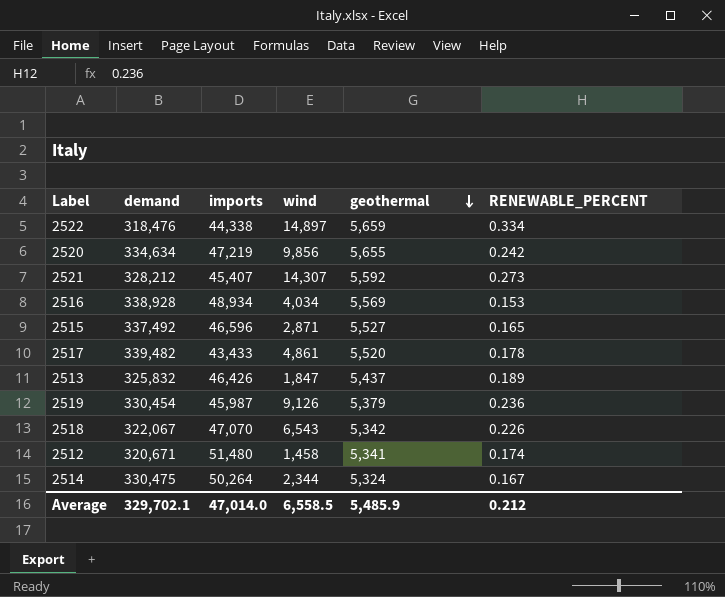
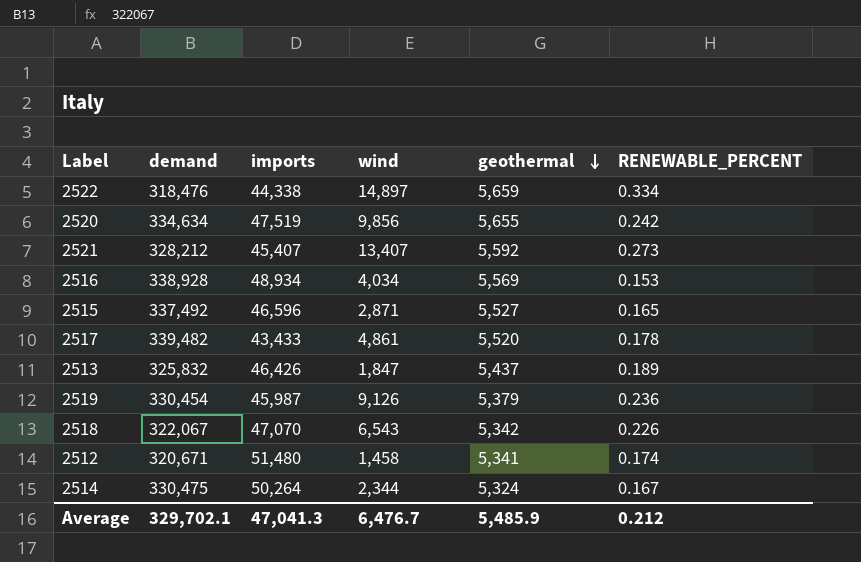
2520 | imports: 47,219 -> 47,519
2521 | wind: 14,307 -> 13,407
Average | imports: 47,014.0 -> 47,041.3
Average | wind: 6,558.5 -> 6,476.7

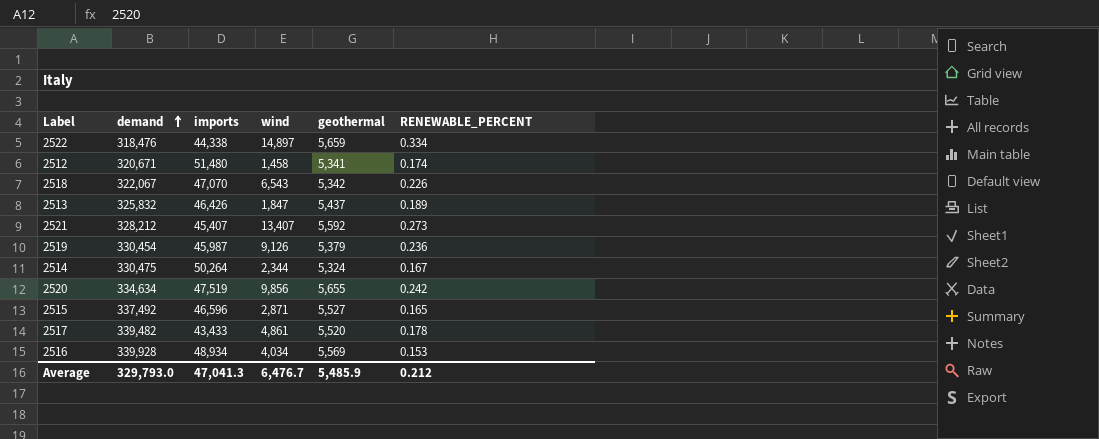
row order: geothermal descending -> demand ascending
2516 | demand: 338,928 -> 339,928
Average | demand: 329,702.1 -> 329,793.0

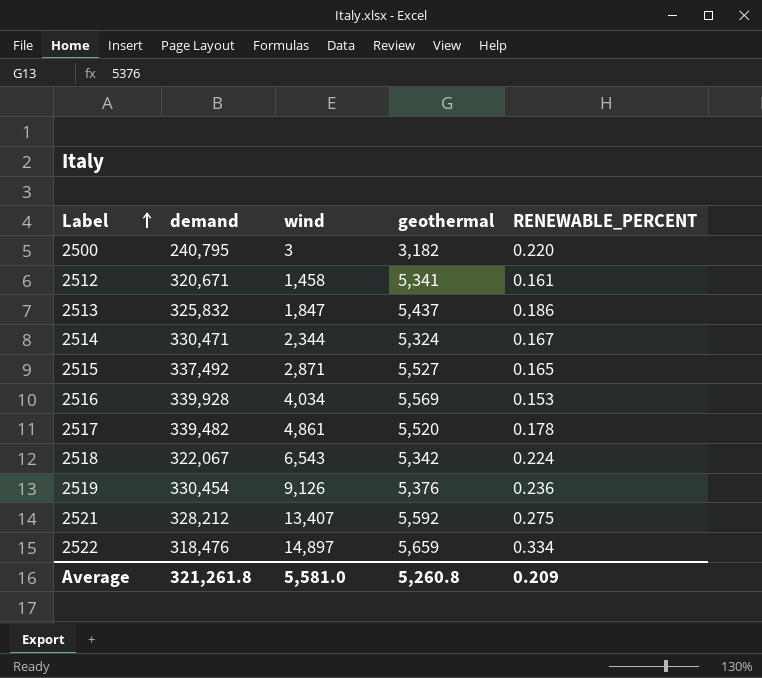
row order: demand ascending -> Label ascending
column imports | position: 3 -> none
row 2520: 334,634 | 47,519 | 9,856 | 5,655 | 0.242 -> none
row 2500: none -> 240,795 | 3 | 3,182 | 0.220
2512 | RENEWABLE_PERCENT: 0.174 -> 0.161
2513 | RENEWABLE_PERCENT: 0.189 -> 0.186
2514 | demand: 330,475 -> 330,471
2518 | RENEWABLE_PERCENT: 0.226 -> 0.224
2519 | geothermal: 5,379 -> 5,376
2521 | RENEWABLE_PERCENT: 0.273 -> 0.275
Average | demand: 329,793.0 -> 321,261.8
Average | wind: 6,476.7 -> 5,581.0
Average | geothermal: 5,485.9 -> 5,260.8
Average | RENEWABLE_PERCENT: 0.212 -> 0.209

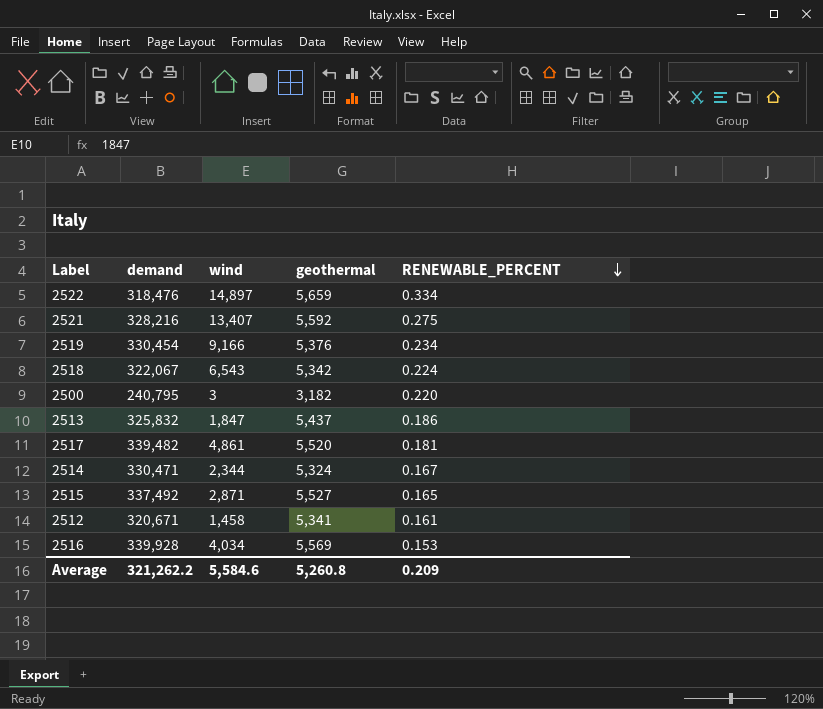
row order: Label ascending -> RENEWABLE_PERCENT descending
2521 | demand: 328,212 -> 328,216
2519 | wind: 9,126 -> 9,166
2519 | RENEWABLE_PERCENT: 0.236 -> 0.234
2517 | RENEWABLE_PERCENT: 0.178 -> 0.181
Average | demand: 321,261.8 -> 321,262.2
Average | wind: 5,581.0 -> 5,584.6

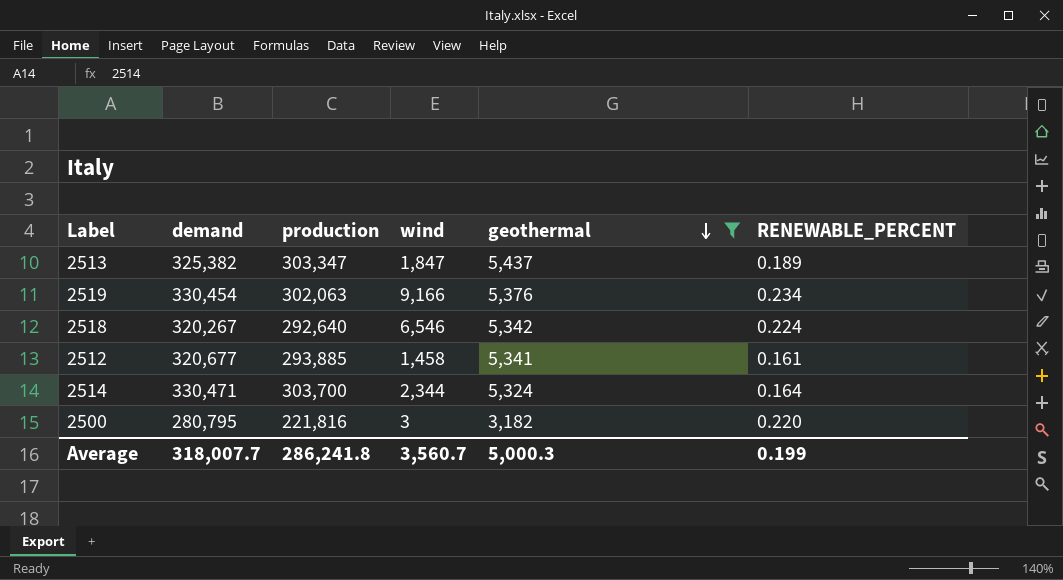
filter: none -> geothermal <= 5,437
row order: RENEWABLE_PERCENT descending -> geothermal descending
column production | position: none -> 3
2513 | demand: 325,832 -> 325,382
2513 | RENEWABLE_PERCENT: 0.186 -> 0.189
2518 | demand: 322,067 -> 320,267
2518 | wind: 6,543 -> 6,546
2512 | demand: 320,671 -> 320,677
2514 | RENEWABLE_PERCENT: 0.167 -> 0.164
2500 | demand: 240,795 -> 280,795
Average | demand: 321,262.2 -> 318,007.7
Average | wind: 5,584.6 -> 3,560.7
Average | geothermal: 5,260.8 -> 5,000.3
Average | RENEWABLE_PERCENT: 0.209 -> 0.199

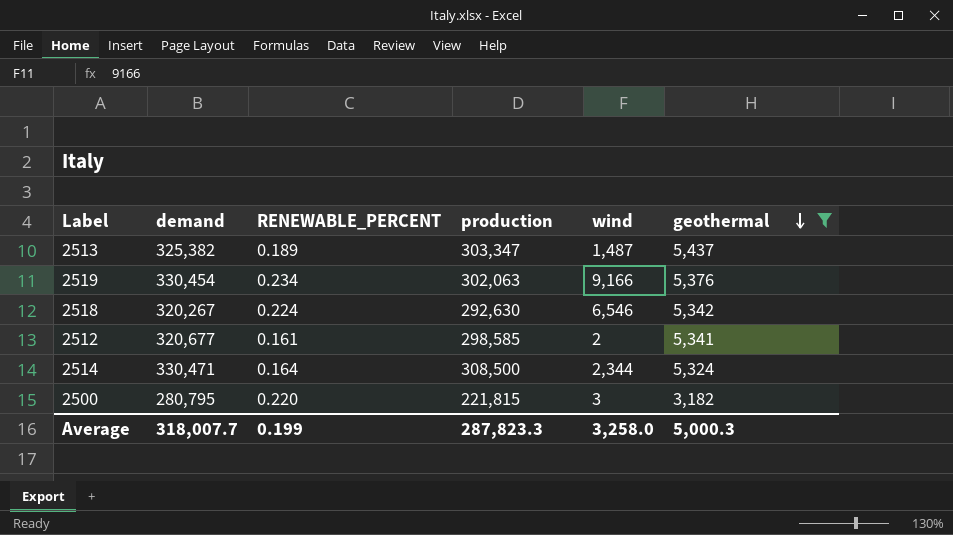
column RENEWABLE_PERCENT | position: 6 -> 3
2513 | wind: 1,847 -> 1,487
2518 | production: 292,640 -> 292,630
2512 | production: 293,885 -> 298,585
2512 | wind: 1,458 -> 2
2514 | production: 303,700 -> 308,500
2500 | production: 221,816 -> 221,815
Average | production: 286,241.8 -> 287,823.3
Average | wind: 3,560.7 -> 3,258.0

